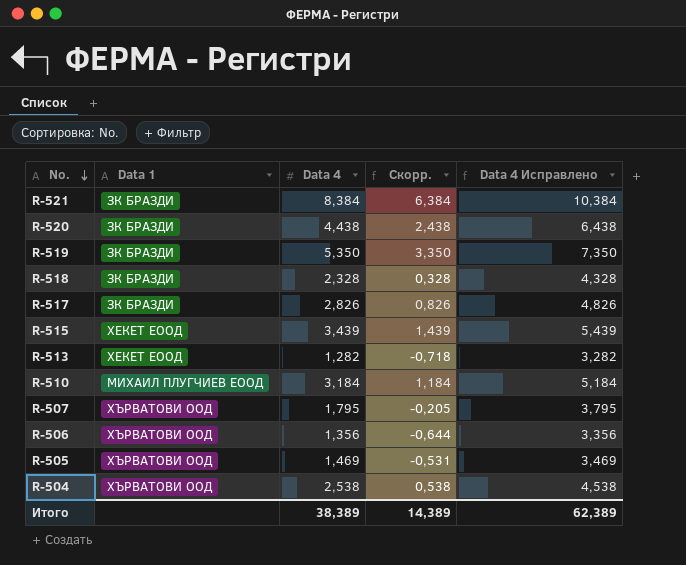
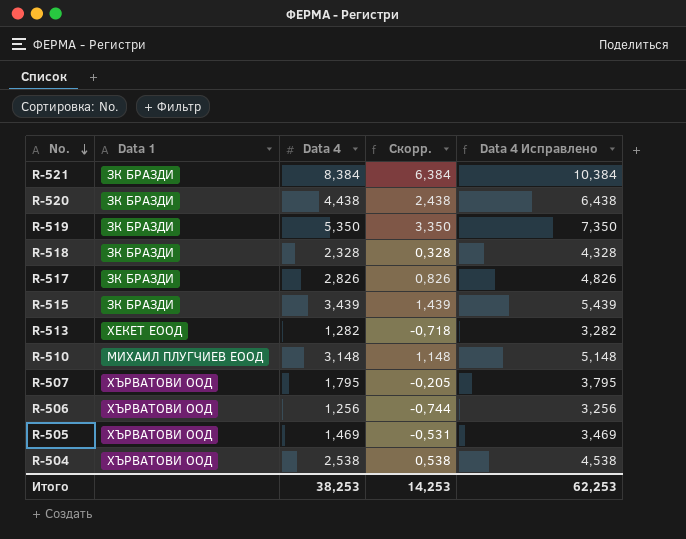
R-515 | Data 1: ХЕКЕТ ЕООД -> ЗК БРАЗДИ
R-510 | Data 4: 3,184 -> 3,148
R-510 | Скорр.: 1,184 -> 1,148
R-510 | Data 4 Исправлено: 5,184 -> 5,148
R-506 | Data 4: 1,356 -> 1,256
R-506 | Скорр.: -0,644 -> -0,744
R-506 | Data 4 Исправлено: 3,356 -> 3,256
Итого | Data 4: 38,389 -> 38,253
Итого | Скорр.: 14,389 -> 14,253
Итого | Data 4 Исправлено: 62,389 -> 62,253

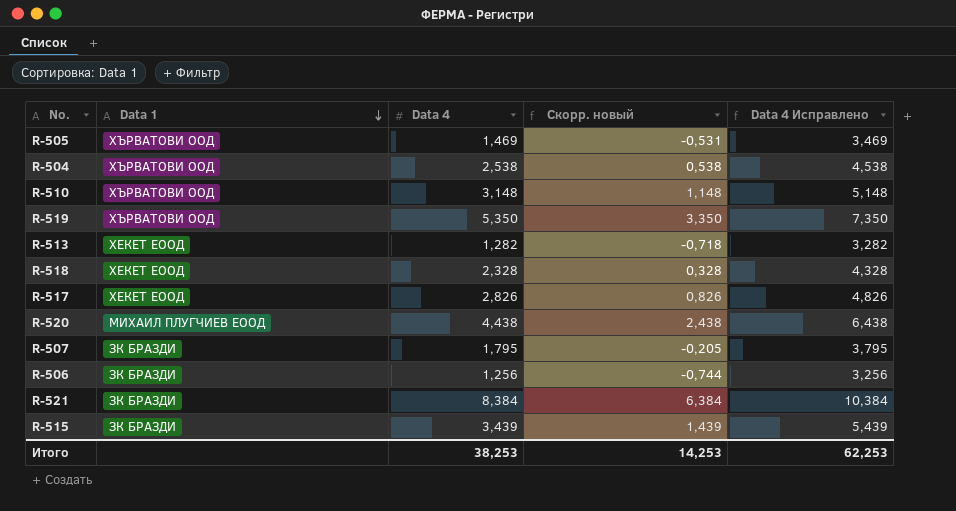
row order: No. descending -> Data 1 descending
column name: Скорр. -> Скорр. новый
R-510 | Data 1: МИХАИЛ ПЛУГЧИЕВ ЕООД -> ХЪРВАТОВИ ООД
R-519 | Data 1: ЗК БРАЗДИ -> ХЪРВАТОВИ ООД
R-518 | Data 1: ЗК БРАЗДИ -> ХЕКЕТ ЕООД
R-517 | Data 1: ЗК БРАЗДИ -> ХЕКЕТ ЕООД
R-520 | Data 1: ЗК БРАЗДИ -> МИХАИЛ ПЛУГЧИЕВ ЕООД
R-507 | Data 1: ХЪРВАТОВИ ООД -> ЗК БРАЗДИ
R-506 | Data 1: ХЪРВАТОВИ ООД -> ЗК БРАЗДИ

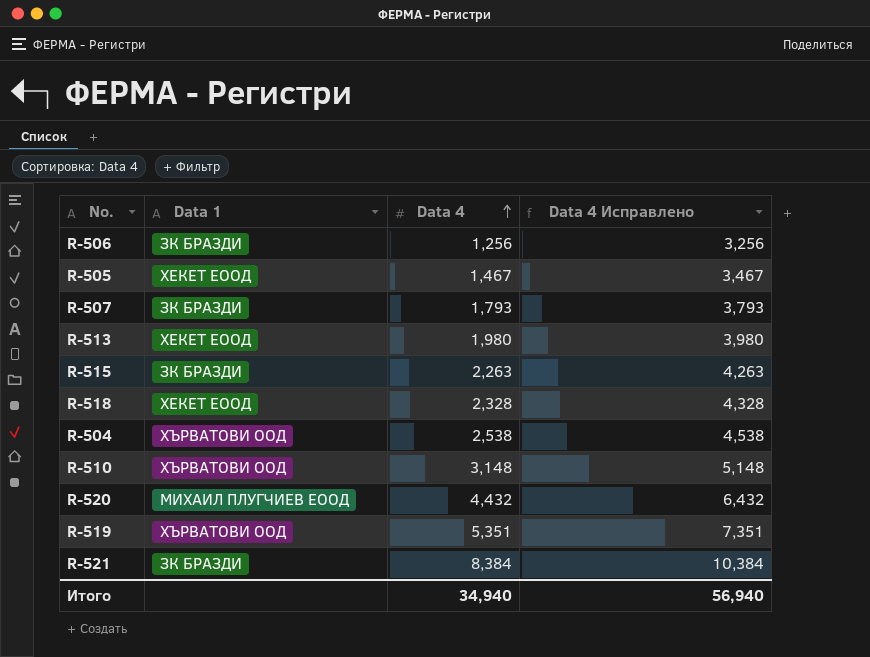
row order: Data 1 descending -> Data 4 ascending
column Скорр. новый | formula: [Data 4] - 2 -> none
row R-517: ХЕКЕТ ЕООД | 2,826 | 0,826 | 4,826 -> none
R-505 | Data 1: ХЪРВАТОВИ ООД -> ХЕКЕТ ЕООД
R-505 | Data 4: 1,469 -> 1,467
R-505 | Data 4 Исправлено: 3,469 -> 3,467
R-507 | Data 4: 1,795 -> 1,793
R-507 | Data 4 Исправлено: 3,795 -> 3,793
R-513 | Data 4: 1,282 -> 1,980
R-513 | Data 4 Исправлено: 3,282 -> 3,980
R-515 | Data 4: 3,439 -> 2,263
R-515 | Data 4 Исправлено: 5,439 -> 4,263
R-520 | Data 4: 4,438 -> 4,432
R-520 | Data 4 Исправлено: 6,438 -> 6,432
R-519 | Data 4: 5,350 -> 5,351
R-519 | Data 4 Исправлено: 7,350 -> 7,351
Итого | Data 4: 38,253 -> 34,940
Итого | Data 4 Исправлено: 62,253 -> 56,940

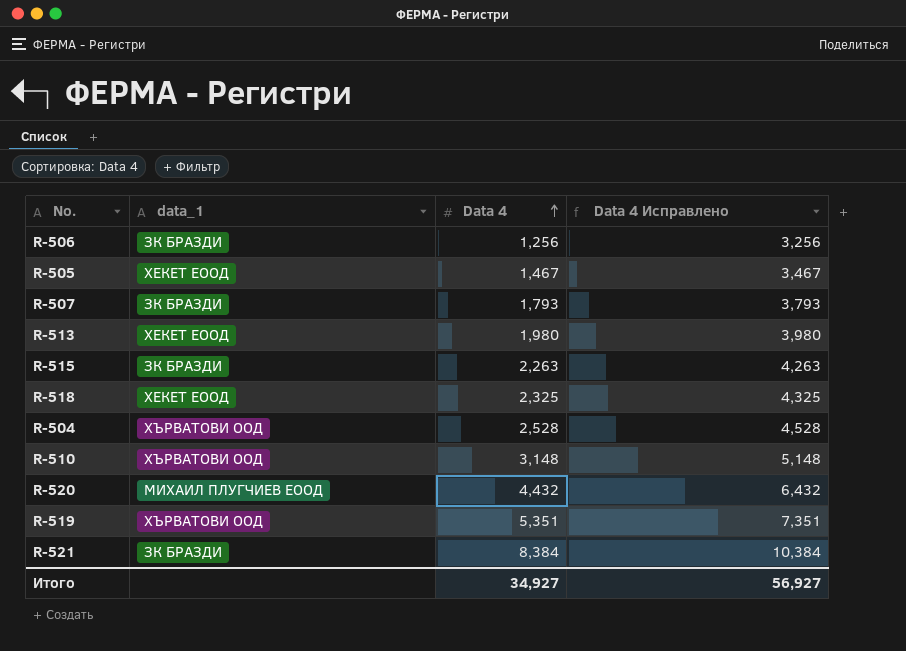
column name: Data 1 -> data_1
R-518 | Data 4: 2,328 -> 2,325
R-518 | Data 4 Исправлено: 4,328 -> 4,325
R-504 | Data 4: 2,538 -> 2,528
R-504 | Data 4 Исправлено: 4,538 -> 4,528
Итого | Data 4: 34,940 -> 34,927
Итого | Data 4 Исправлено: 56,940 -> 56,927

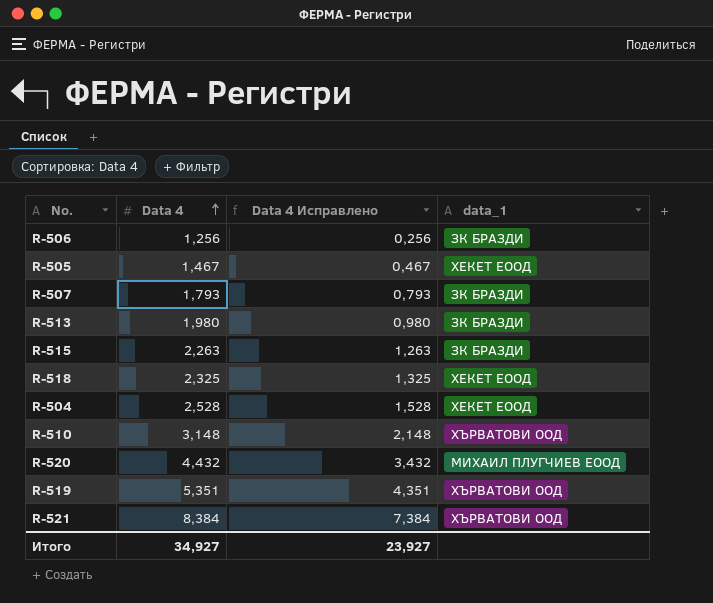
column Data 4 Исправлено | formula: [Data 4] + 2 -> [Data 4] - 1
column data_1 | position: 2 -> 4
R-513 | data_1: ХЕКЕТ ЕООД -> ЗК БРАЗДИ
R-504 | data_1: ХЪРВАТОВИ ООД -> ХЕКЕТ ЕООД
R-521 | data_1: ЗК БРАЗДИ -> ХЪРВАТОВИ ООД
Итого | Data 4 Исправлено: 56,927 -> 23,927

